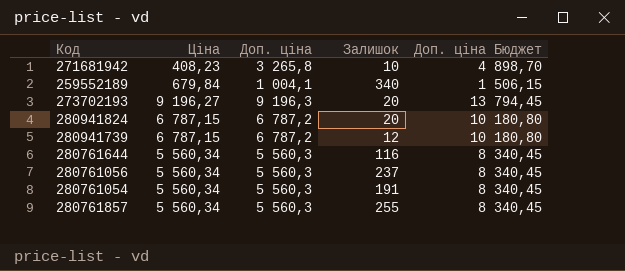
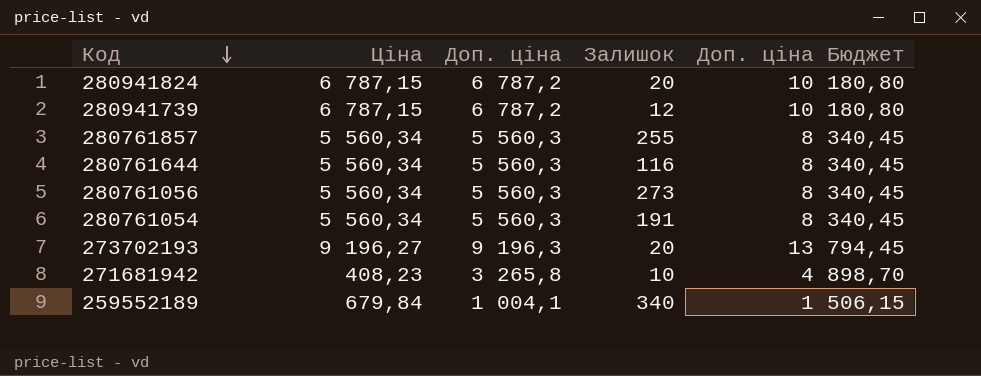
row order: none -> Код descending
280761056 | Залишок: 237 -> 273

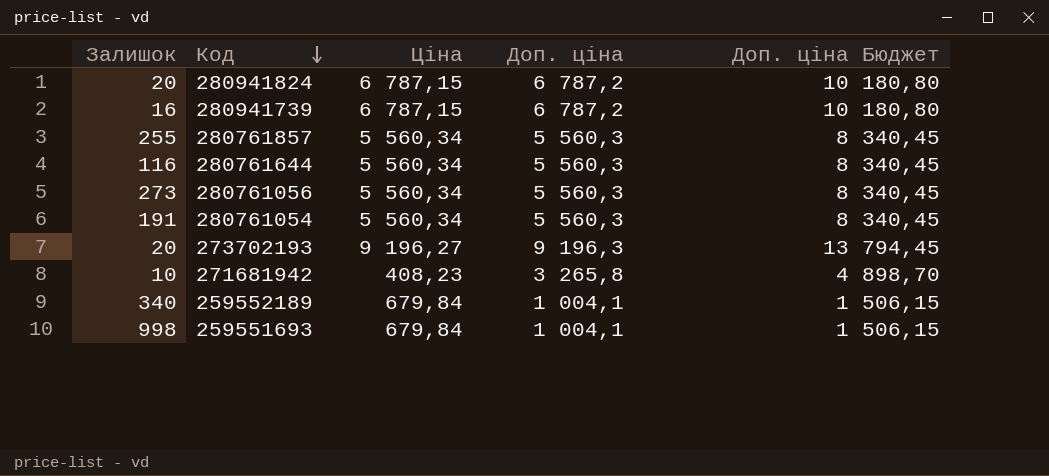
column Залишок | position: 4 -> 1
280941739 | Залишок: 12 -> 16
row 259551693: none -> 998 | 679,84 | 1 004,1 | 1 506,15

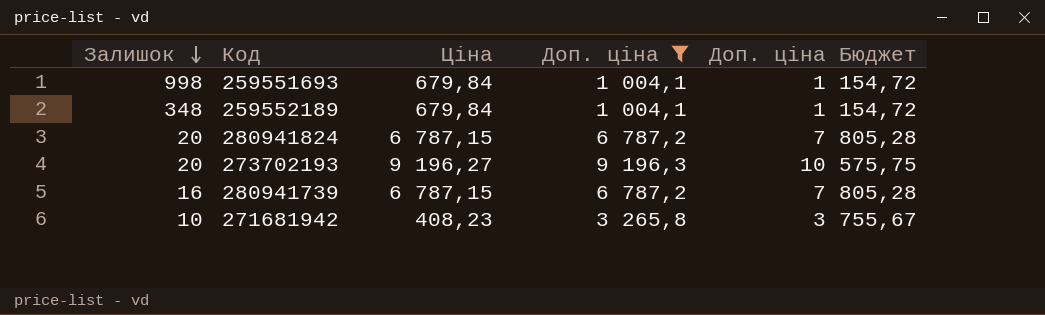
filter: none -> Доп. ціна != 5 560,3
row order: Код descending -> Залишок descending
column Доп. ціна Бюджет | formula: [Доп. ціна] * 1,5 -> [Доп. ціна] * 1,15
259552189 | Залишок: 340 -> 348

